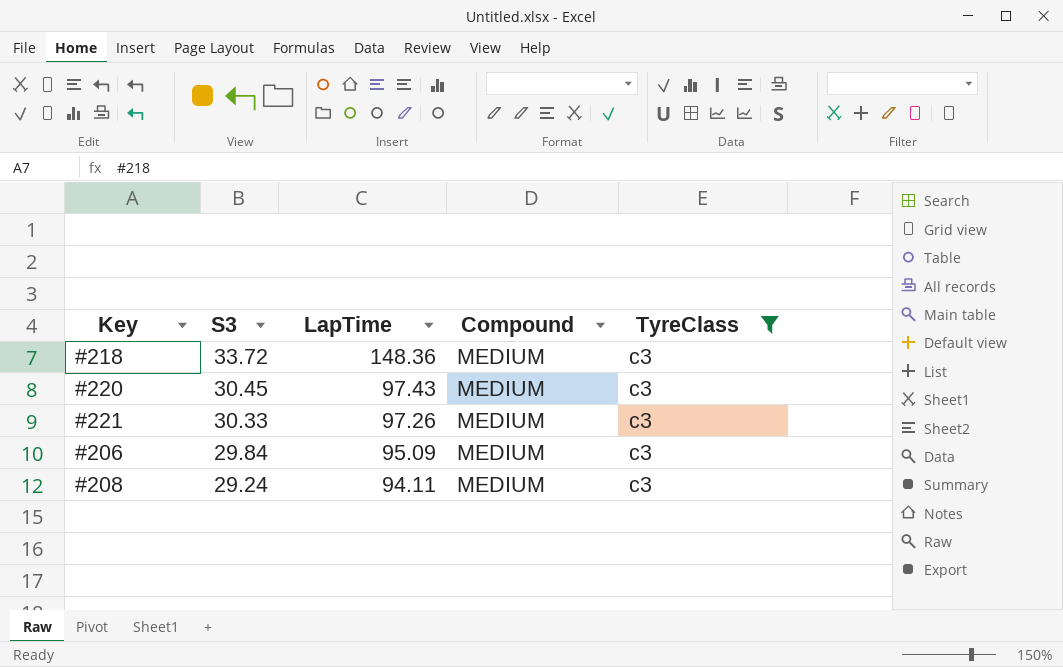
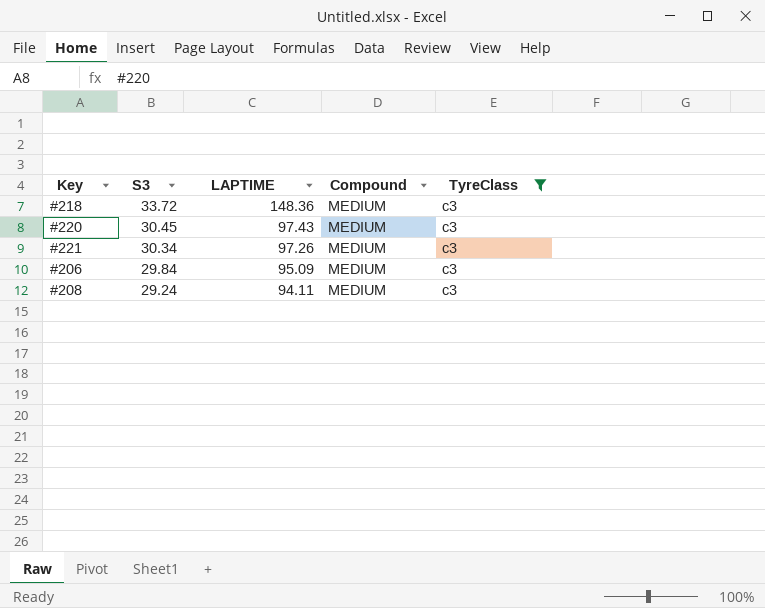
column name: LapTime -> LAPTIME
#221 | S3: 30.33 -> 30.34

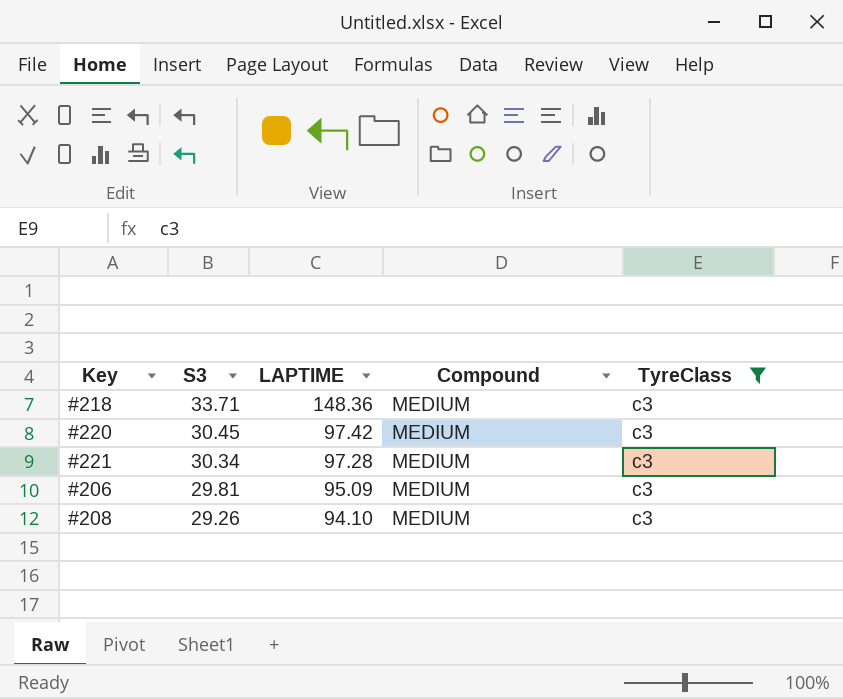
#218 | S3: 33.72 -> 33.71
#220 | LAPTIME: 97.43 -> 97.42
#221 | LAPTIME: 97.26 -> 97.28
#206 | S3: 29.84 -> 29.81
#208 | S3: 29.24 -> 29.26
#208 | LAPTIME: 94.11 -> 94.10

